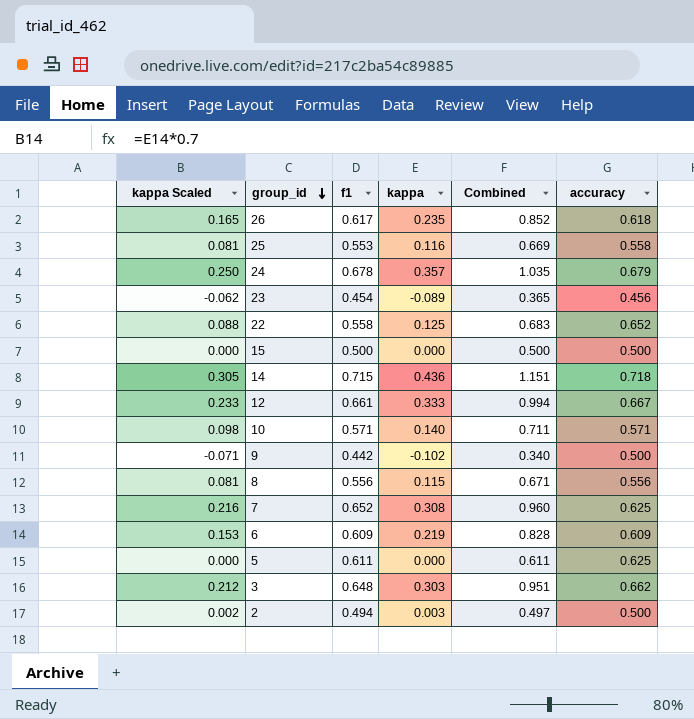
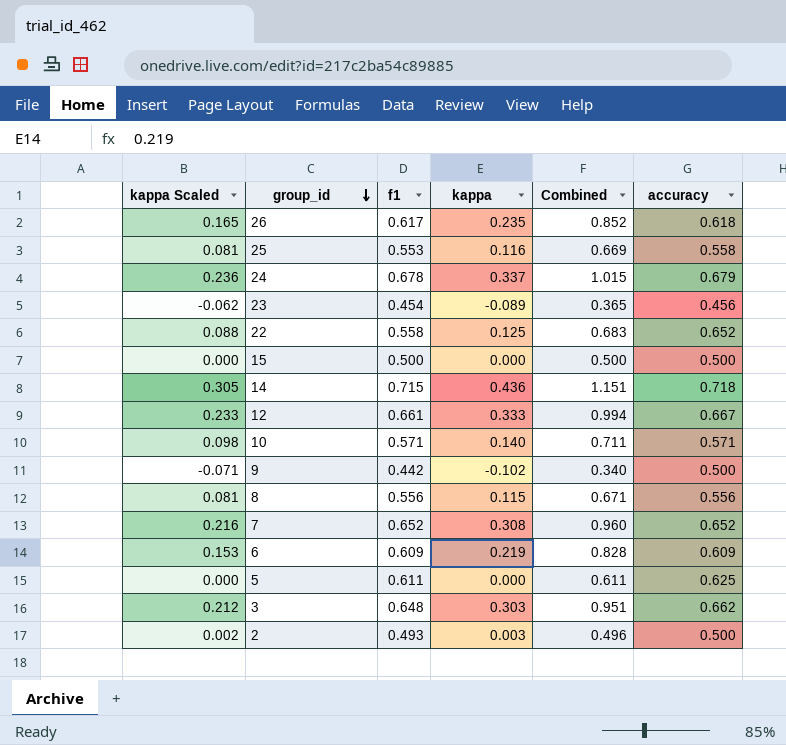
24 | kappa Scaled: 0.250 -> 0.236
24 | kappa: 0.357 -> 0.337
24 | Combined: 1.035 -> 1.015
7 | accuracy: 0.625 -> 0.652
2 | f1: 0.494 -> 0.493
2 | Combined: 0.497 -> 0.496

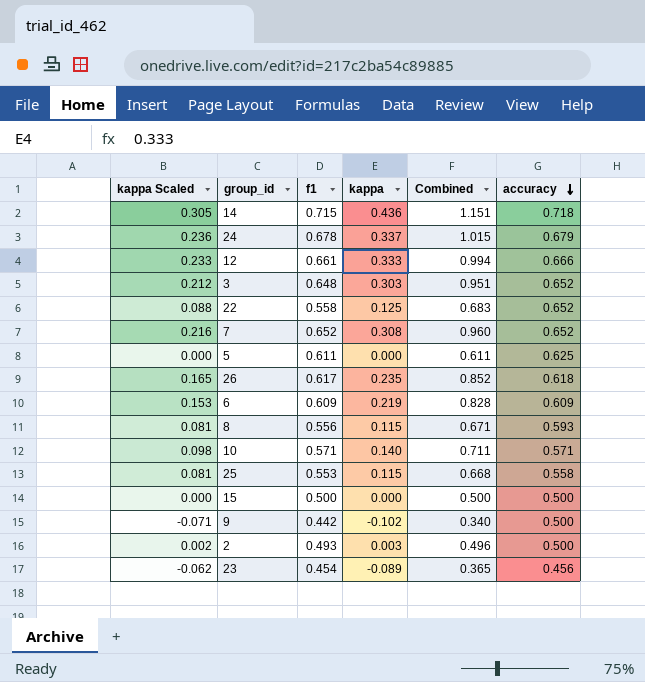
row order: group_id descending -> accuracy descending
12 | accuracy: 0.667 -> 0.666
3 | accuracy: 0.662 -> 0.652
8 | accuracy: 0.556 -> 0.593
25 | kappa: 0.116 -> 0.115
25 | Combined: 0.669 -> 0.668

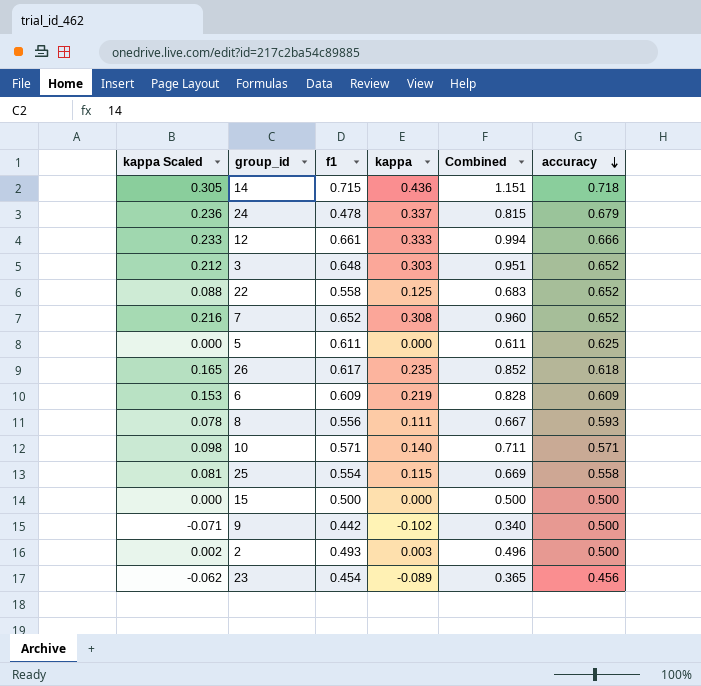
24 | f1: 0.678 -> 0.478
24 | Combined: 1.015 -> 0.815
8 | kappa Scaled: 0.081 -> 0.078
8 | kappa: 0.115 -> 0.111
8 | Combined: 0.671 -> 0.667
25 | f1: 0.553 -> 0.554
25 | Combined: 0.668 -> 0.669

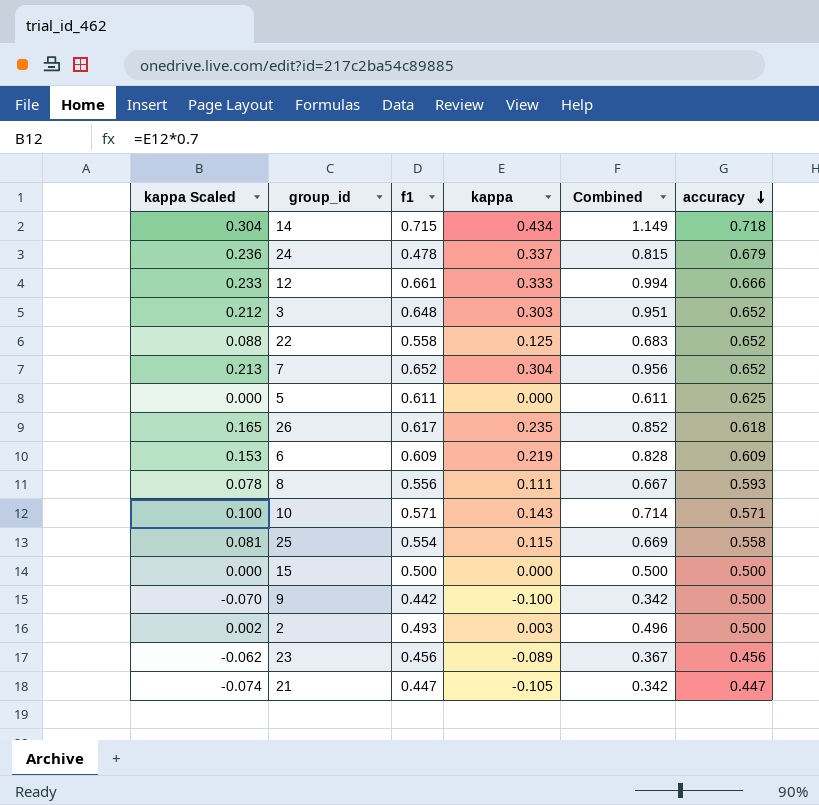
14 | kappa Scaled: 0.305 -> 0.304
14 | kappa: 0.436 -> 0.434
14 | Combined: 1.151 -> 1.149
7 | kappa Scaled: 0.216 -> 0.213
7 | kappa: 0.308 -> 0.304
7 | Combined: 0.960 -> 0.956
10 | kappa Scaled: 0.098 -> 0.100
10 | kappa: 0.140 -> 0.143
10 | Combined: 0.711 -> 0.714
9 | kappa Scaled: -0.071 -> -0.070
9 | kappa: -0.102 -> -0.100
9 | Combined: 0.340 -> 0.342
23 | f1: 0.454 -> 0.456
23 | Combined: 0.365 -> 0.367
row 21: none -> -0.074 | 0.447 | -0.105 | 0.342 | 0.447

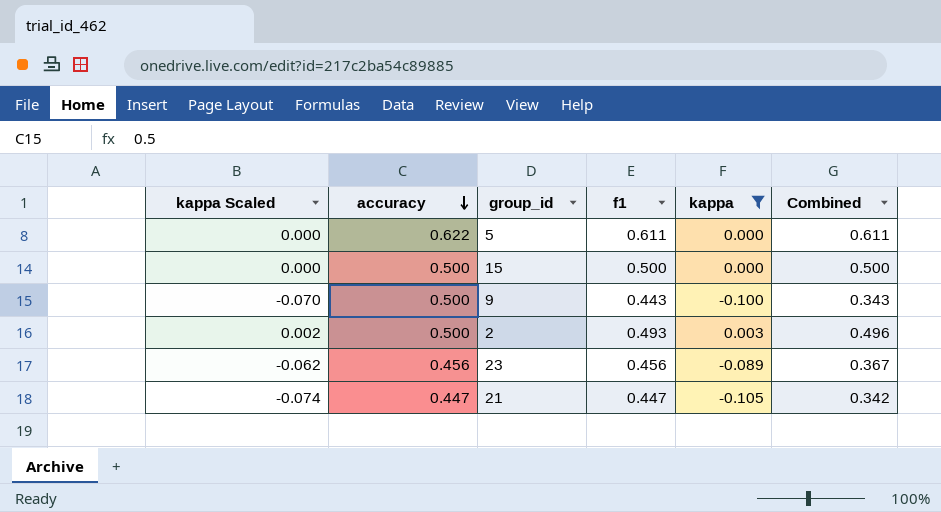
filter: none -> kappa <= 0.003
column accuracy | position: 6 -> 2
5 | accuracy: 0.625 -> 0.622
9 | f1: 0.442 -> 0.443
9 | Combined: 0.342 -> 0.343

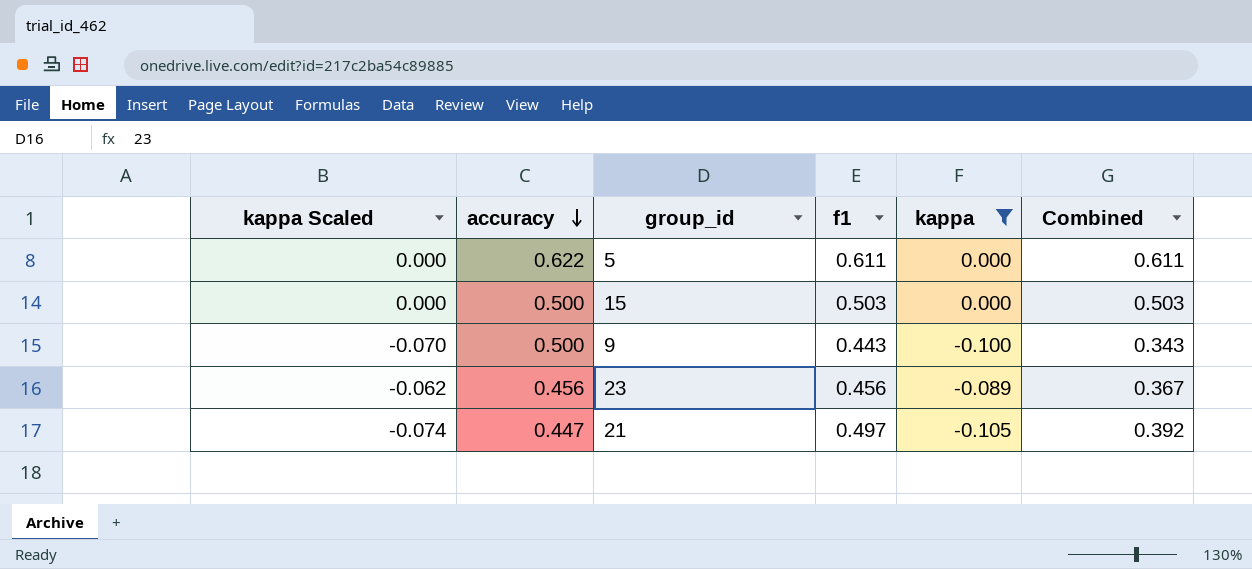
row 2: 0.002 | 0.500 | 0.493 | 0.003 | 0.496 -> none
15 | f1: 0.500 -> 0.503
15 | Combined: 0.500 -> 0.503
21 | f1: 0.447 -> 0.497
21 | Combined: 0.342 -> 0.392

